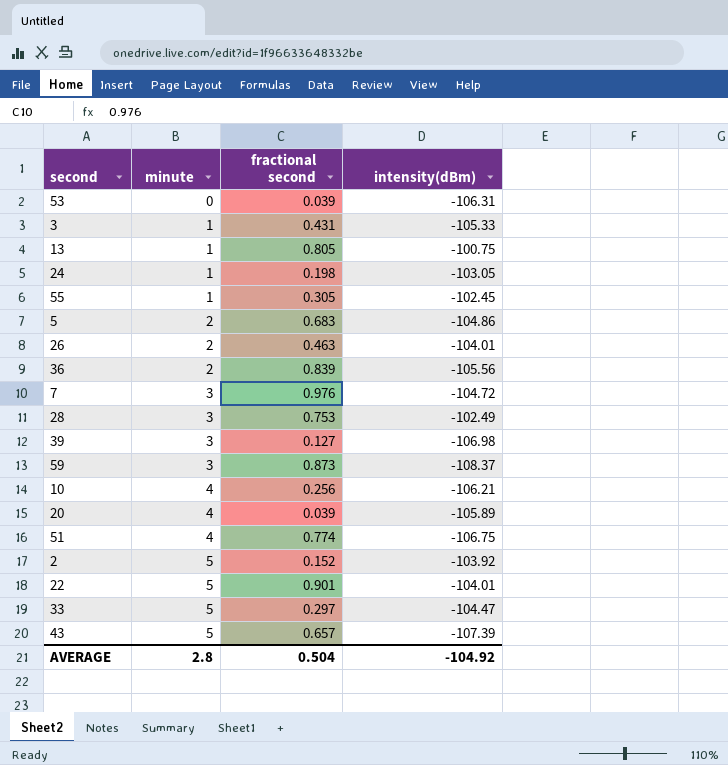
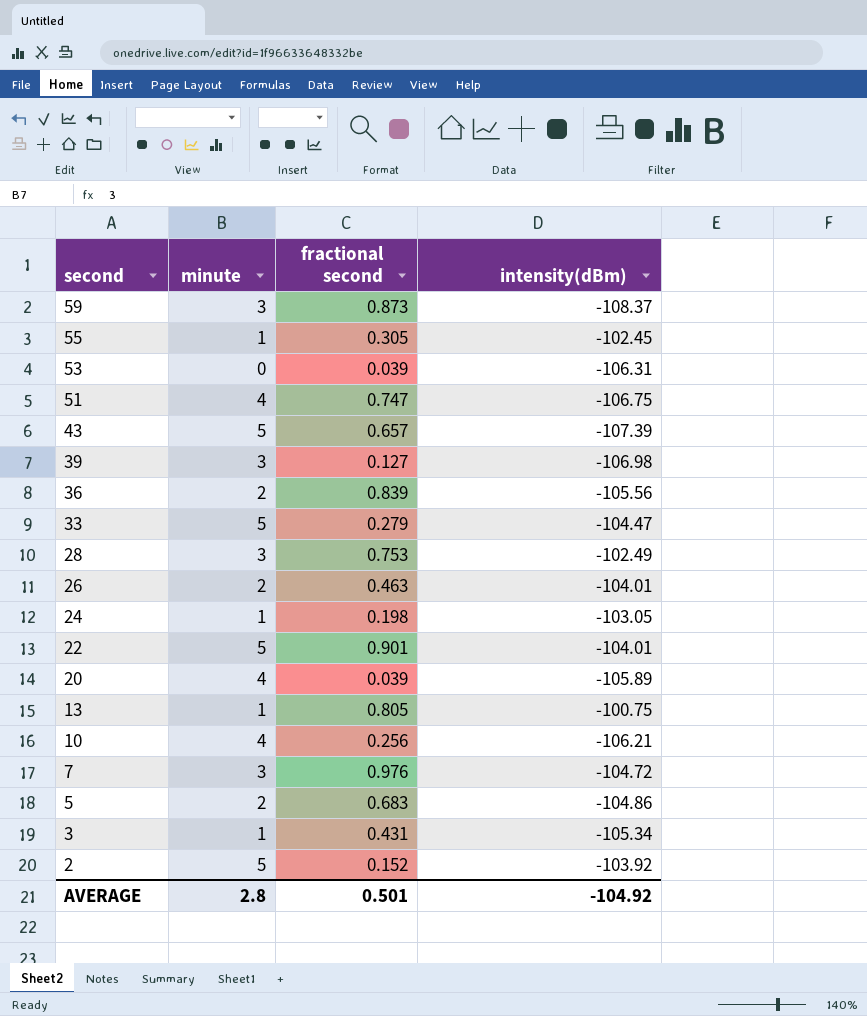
row order: minute ascending -> second descending
51 | fractional second: 0.774 -> 0.747
33 | fractional second: 0.297 -> 0.279
3 | intensity(dBm): -105.33 -> -105.34
AVERAGE | fractional second: 0.504 -> 0.501

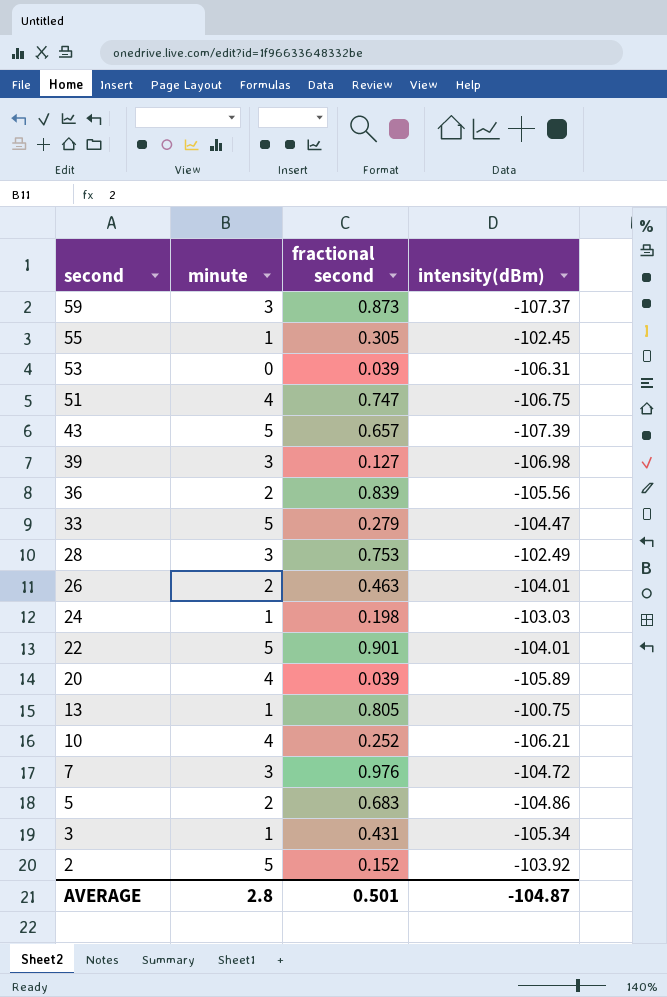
59 | intensity(dBm): -108.37 -> -107.37
24 | intensity(dBm): -103.05 -> -103.03
10 | fractional second: 0.256 -> 0.252
AVERAGE | intensity(dBm): -104.92 -> -104.87

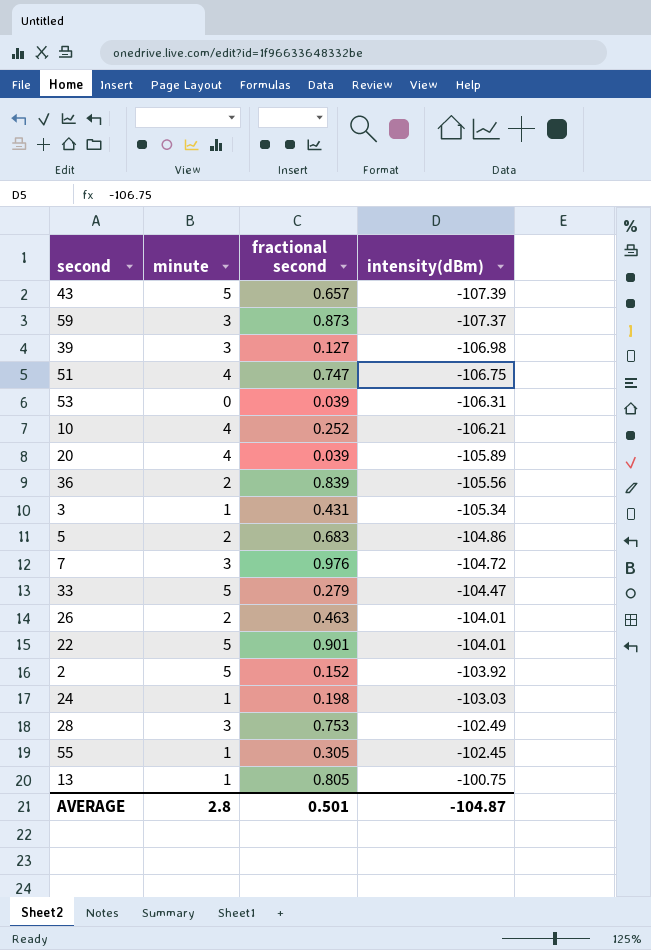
row order: second descending -> intensity(dBm) ascending

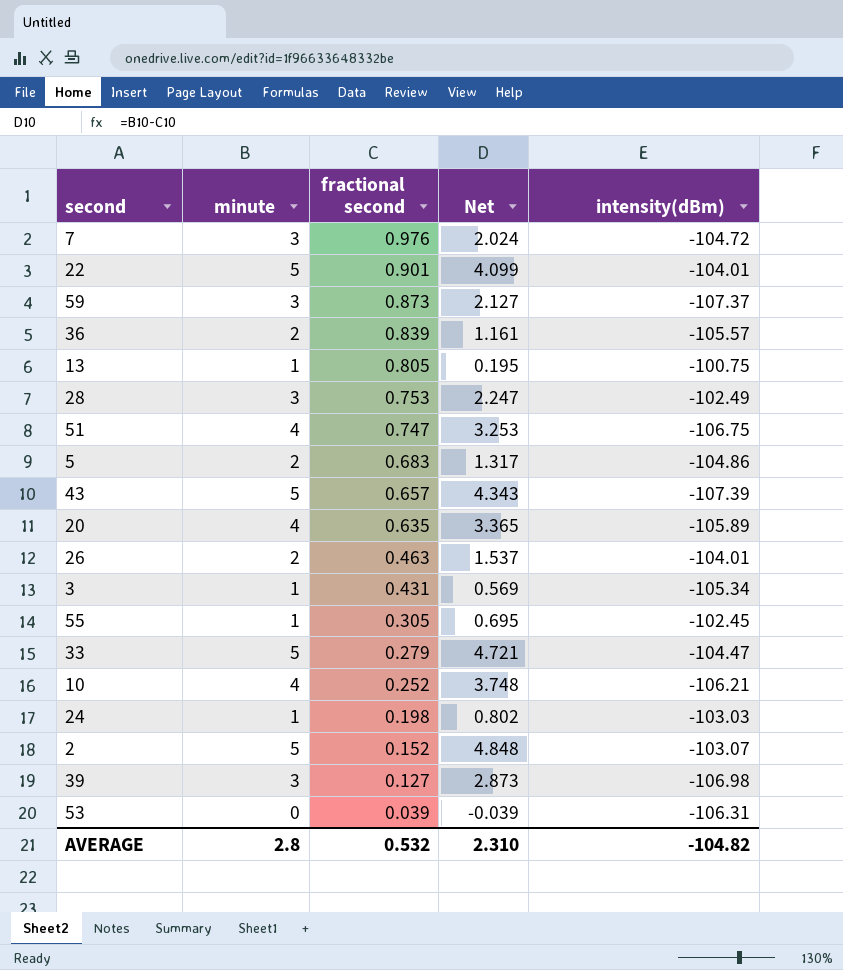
row order: intensity(dBm) ascending -> fractional second descending
column Net | formula: none -> [minute] - [fractional second]
36 | intensity(dBm): -105.56 -> -105.57
20 | fractional second: 0.039 -> 0.635
2 | intensity(dBm): -103.92 -> -103.07
AVERAGE | fractional second: 0.501 -> 0.532
AVERAGE | intensity(dBm): -104.87 -> -104.82

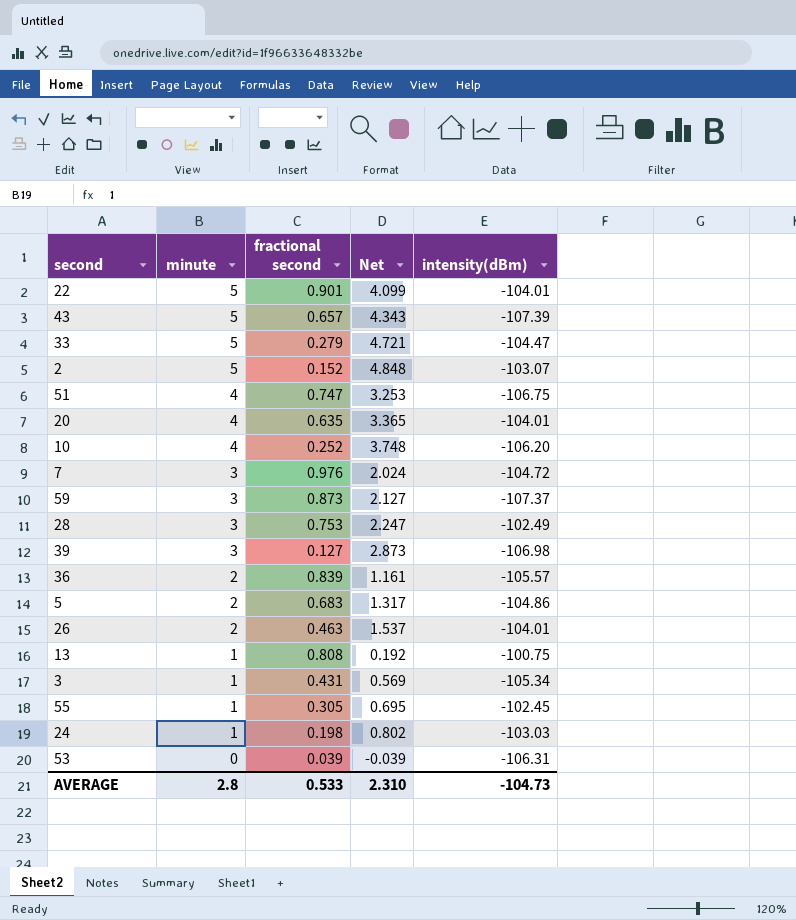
row order: fractional second descending -> minute descending
20 | intensity(dBm): -105.89 -> -104.01
10 | intensity(dBm): -106.21 -> -106.20
13 | fractional second: 0.805 -> 0.808
13 | Net: 0.195 -> 0.192
AVERAGE | fractional second: 0.532 -> 0.533
AVERAGE | intensity(dBm): -104.82 -> -104.73

